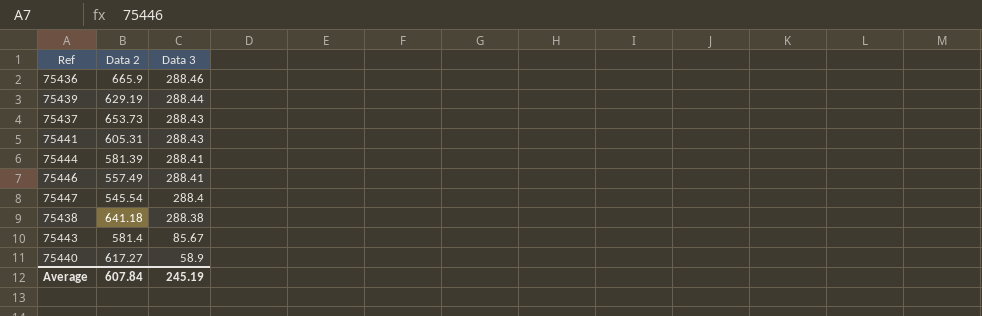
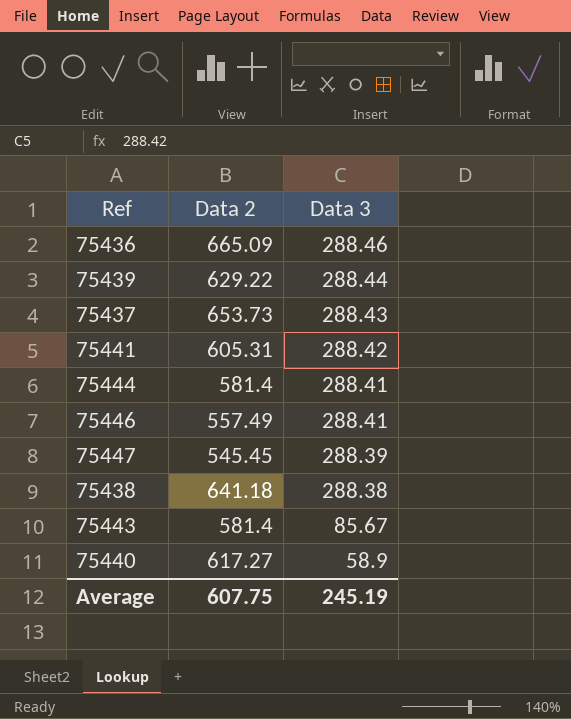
75436 | Data 2: 665.9 -> 665.09
75439 | Data 2: 629.19 -> 629.22
75441 | Data 3: 288.43 -> 288.42
75444 | Data 2: 581.39 -> 581.4
75447 | Data 2: 545.54 -> 545.45
75447 | Data 3: 288.4 -> 288.39
Average | Data 2: 607.84 -> 607.75

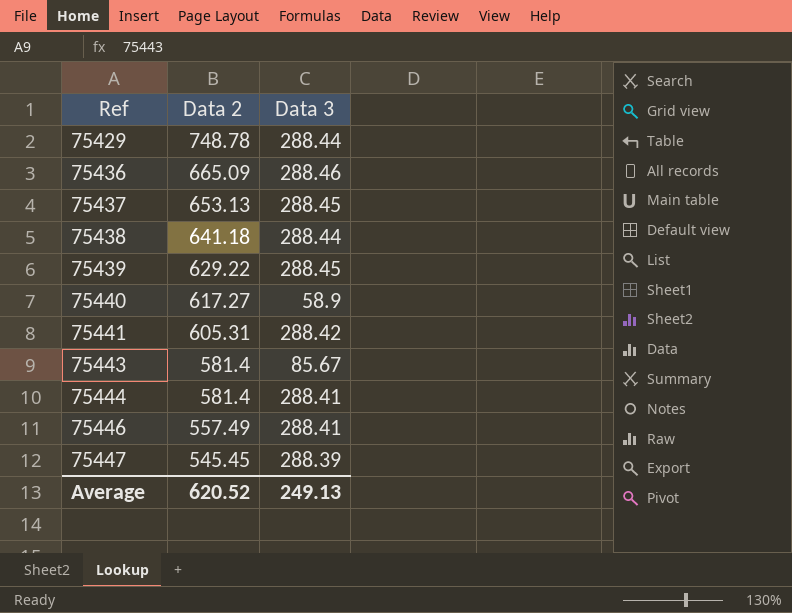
row order: Data 3 descending -> Ref ascending
row 75429: none -> 748.78 | 288.44
75437 | Data 2: 653.73 -> 653.13
75437 | Data 3: 288.43 -> 288.45
75438 | Data 3: 288.38 -> 288.44
75439 | Data 3: 288.44 -> 288.45
Average | Data 2: 607.75 -> 620.52
Average | Data 3: 245.19 -> 249.13

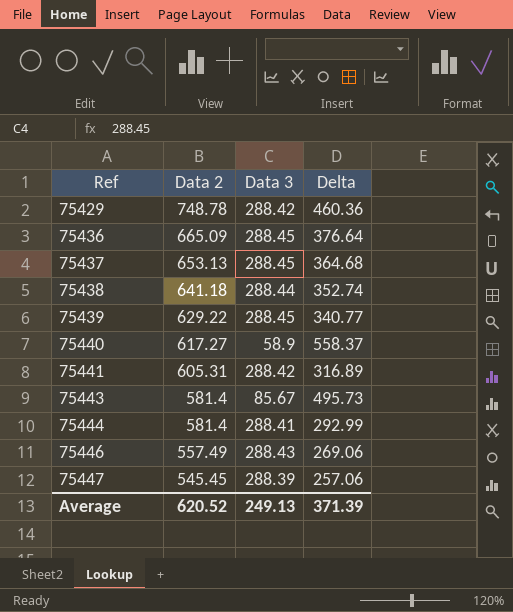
column Delta | formula: none -> [Data 2] - [Data 3]
75429 | Data 3: 288.44 -> 288.42
75436 | Data 3: 288.46 -> 288.45
75446 | Data 3: 288.41 -> 288.43

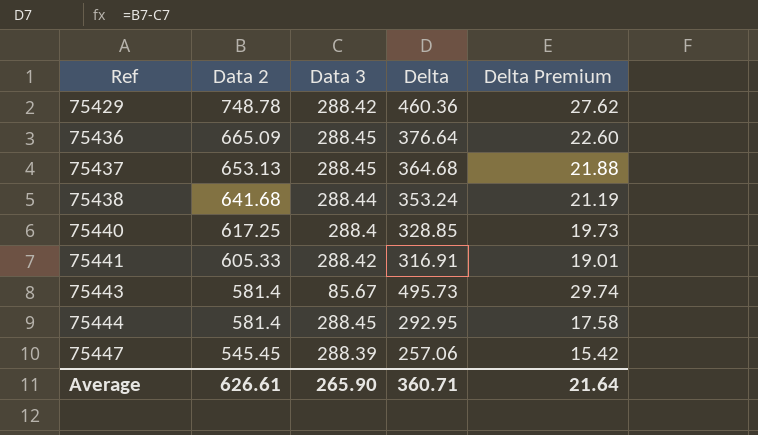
column Delta Premium | formula: none -> [Delta] * 0.06
row 75439: 629.22 | 288.45 | 340.77 -> none
row 75446: 557.49 | 288.43 | 269.06 -> none
75438 | Data 2: 641.18 -> 641.68
75438 | Delta: 352.74 -> 353.24
75440 | Data 2: 617.27 -> 617.25
75440 | Data 3: 58.9 -> 288.4
75440 | Delta: 558.37 -> 328.85
75441 | Data 2: 605.31 -> 605.33
75441 | Delta: 316.89 -> 316.91
75444 | Data 3: 288.41 -> 288.45
75444 | Delta: 292.99 -> 292.95
Average | Data 2: 620.52 -> 626.61
Average | Data 3: 249.13 -> 265.90
Average | Delta: 371.39 -> 360.71

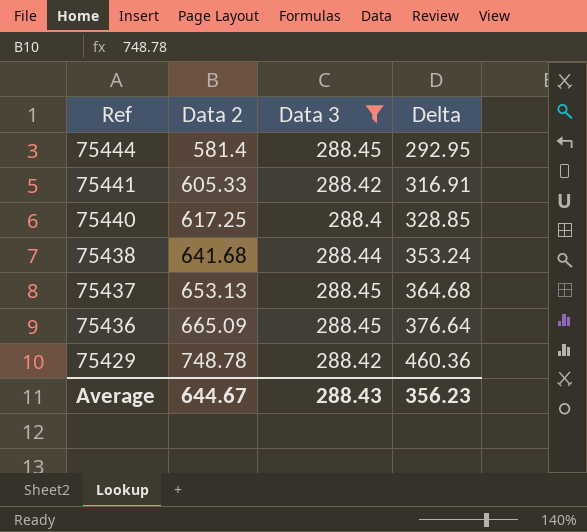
filter: none -> Data 3 >= 288.4
row order: Ref ascending -> Ref descending
column Delta Premium | formula: [Delta] * 0.06 -> none
Average | Data 2: 626.61 -> 644.67
Average | Data 3: 265.90 -> 288.43
Average | Delta: 360.71 -> 356.23

